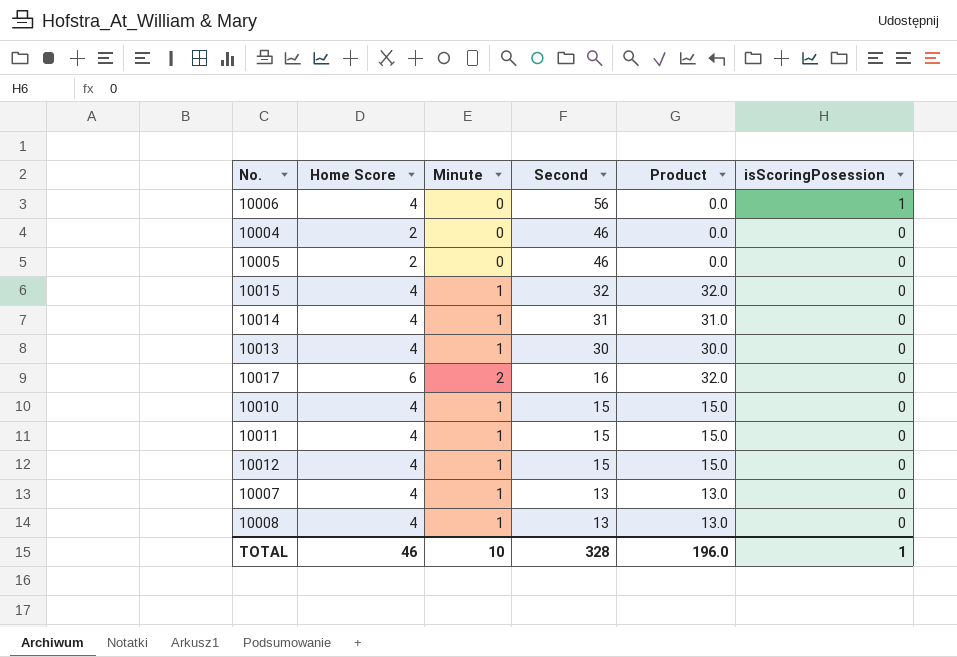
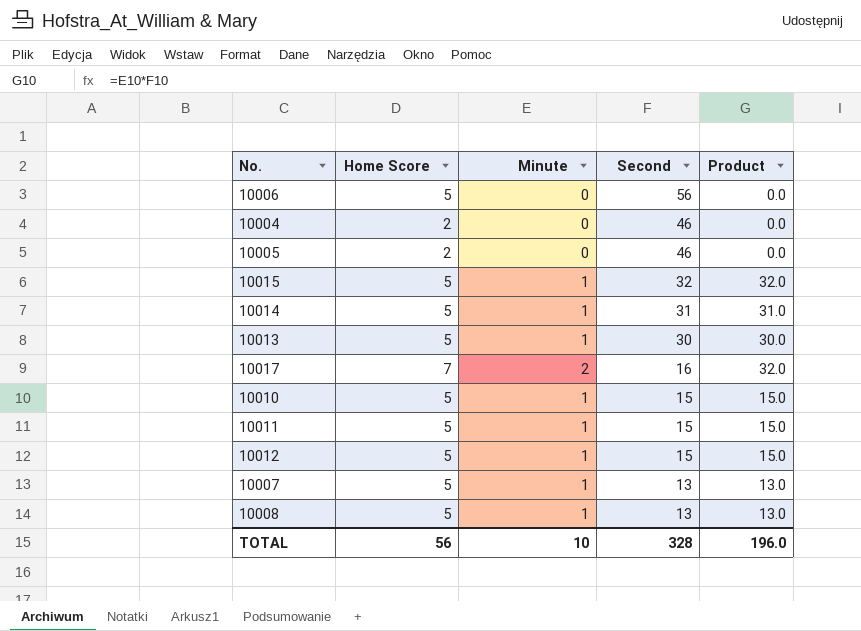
column isScoringPosession | position: 6 -> none
10006 | Home Score: 4 -> 5
10015 | Home Score: 4 -> 5
10014 | Home Score: 4 -> 5
10013 | Home Score: 4 -> 5
10017 | Home Score: 6 -> 7
10010 | Home Score: 4 -> 5
10011 | Home Score: 4 -> 5
10012 | Home Score: 4 -> 5
10007 | Home Score: 4 -> 5
10008 | Home Score: 4 -> 5
TOTAL | Home Score: 46 -> 56

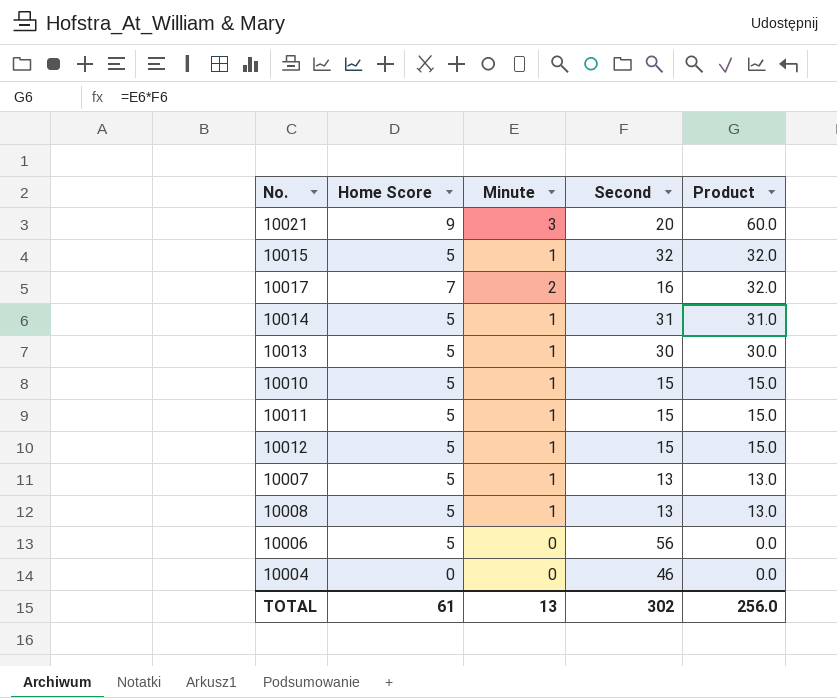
row order: Second descending -> Product descending
row 10005: 2 | 0 | 46 | 0.0 -> none
row 10021: none -> 9 | 3 | 20 | 60.0
10004 | Home Score: 2 -> 0
TOTAL | Home Score: 56 -> 61
TOTAL | Minute: 10 -> 13
TOTAL | Second: 328 -> 302
TOTAL | Product: 196.0 -> 256.0

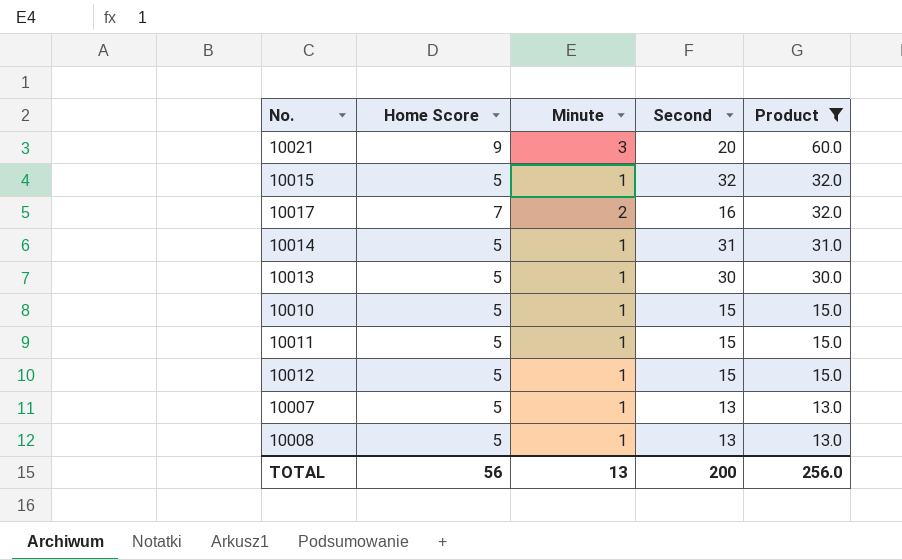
filter: none -> Product != 0.0
TOTAL | Home Score: 61 -> 56
TOTAL | Second: 302 -> 200

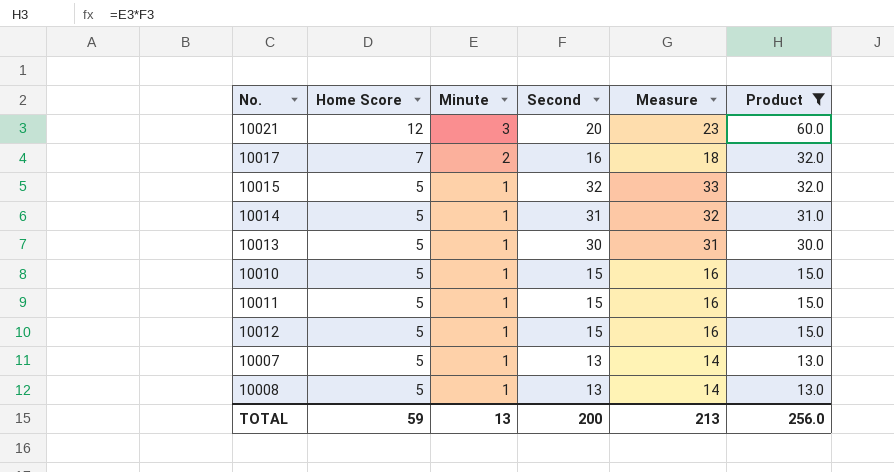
row order: Product descending -> Home Score descending
column Measure | formula: none -> [Minute] + [Second]
10021 | Home Score: 9 -> 12
TOTAL | Home Score: 56 -> 59

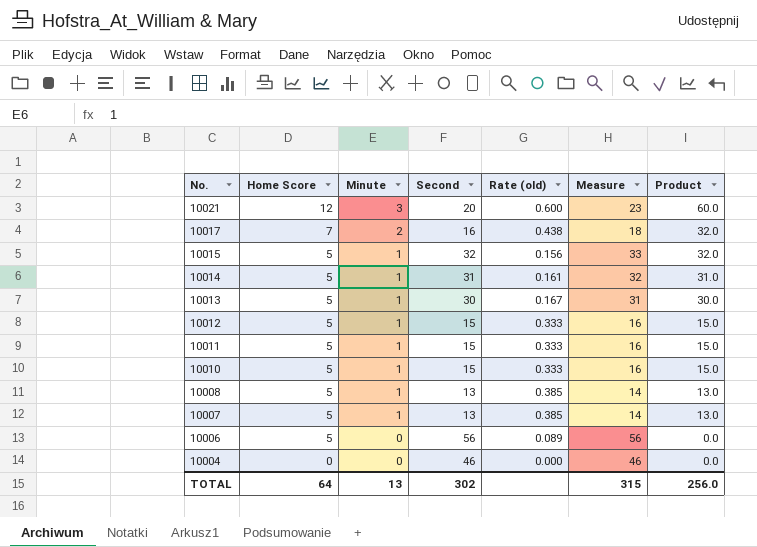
filter: Product != 0.0 -> none
row order: Home Score descending -> No. descending
column Rate (old) | formula: none -> [Home Score] / [Second]
TOTAL | Home Score: 59 -> 64
TOTAL | Second: 200 -> 302
TOTAL | Measure: 213 -> 315

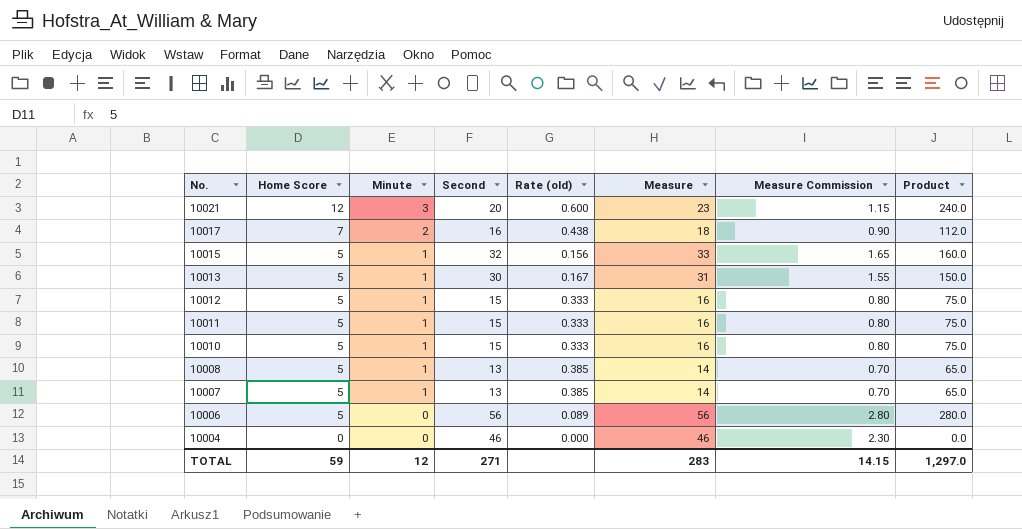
column Measure Commission | formula: none -> [Measure] * 0.05
column Product | formula: [Minute] * [Second] -> [Home Score] * [Second]
row 10014: 5 | 1 | 31 | 0.161 | 32 | 31.0 -> none
TOTAL | Home Score: 64 -> 59
TOTAL | Minute: 13 -> 12
TOTAL | Second: 302 -> 271
TOTAL | Measure: 315 -> 283
TOTAL | Product: 256.0 -> 1,297.0

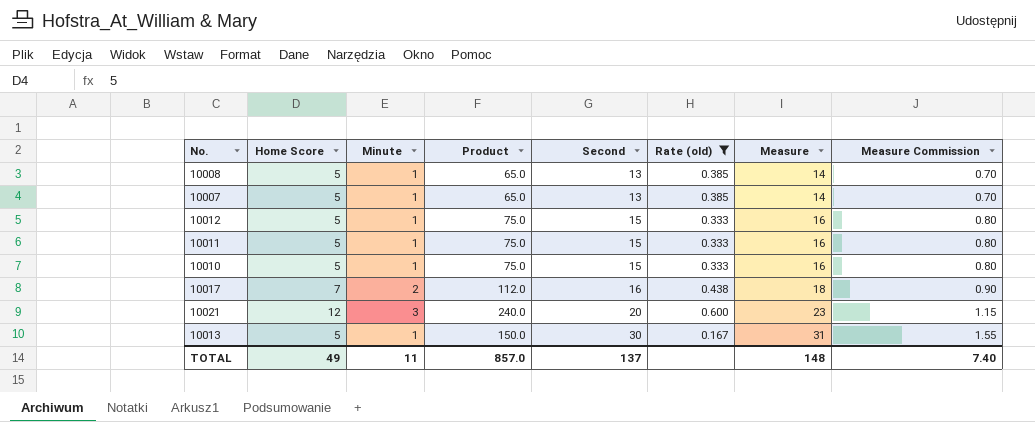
filter: none -> Rate (old) >= 0.167
row order: No. descending -> Second ascending
column Product | position: 8 -> 4
TOTAL | Home Score: 59 -> 49
TOTAL | Minute: 12 -> 11
TOTAL | Product: 1,297.0 -> 857.0
TOTAL | Second: 271 -> 137
TOTAL | Measure: 283 -> 148
TOTAL | Measure Commission: 14.15 -> 7.40

